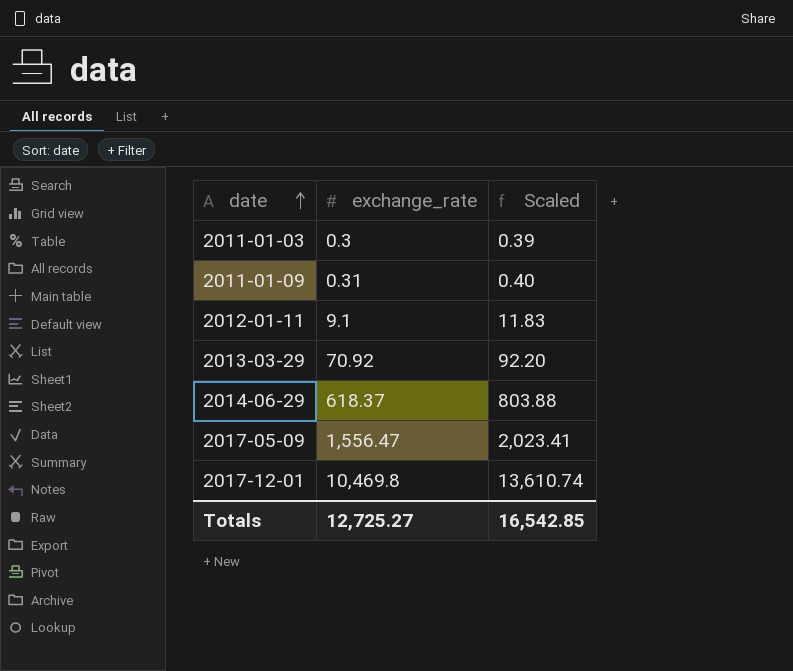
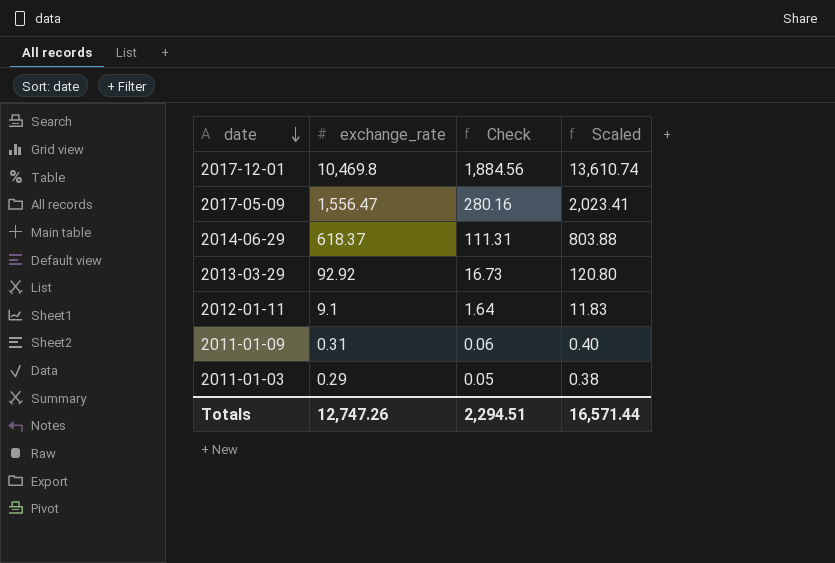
row order: date ascending -> date descending
column Check | formula: none -> [exchange_rate] * 0.18
2013-03-29 | exchange_rate: 70.92 -> 92.92
2013-03-29 | Scaled: 92.20 -> 120.80
2011-01-03 | exchange_rate: 0.3 -> 0.29
2011-01-03 | Scaled: 0.39 -> 0.38
Totals | exchange_rate: 12,725.27 -> 12,747.26
Totals | Scaled: 16,542.85 -> 16,571.44

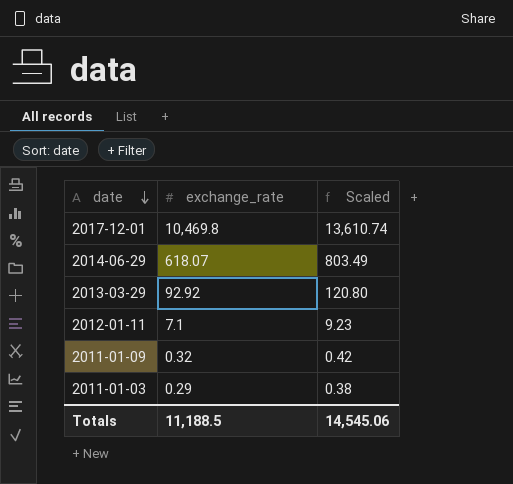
column Check | formula: [exchange_rate] * 0.18 -> none
row 2017-05-09: 1,556.47 | 280.16 | 2,023.41 -> none
2014-06-29 | exchange_rate: 618.37 -> 618.07
2014-06-29 | Scaled: 803.88 -> 803.49
2012-01-11 | exchange_rate: 9.1 -> 7.1
2012-01-11 | Scaled: 11.83 -> 9.23
2011-01-09 | exchange_rate: 0.31 -> 0.32
2011-01-09 | Scaled: 0.40 -> 0.42
Totals | exchange_rate: 12,747.26 -> 11,188.5
Totals | Scaled: 16,571.44 -> 14,545.06

